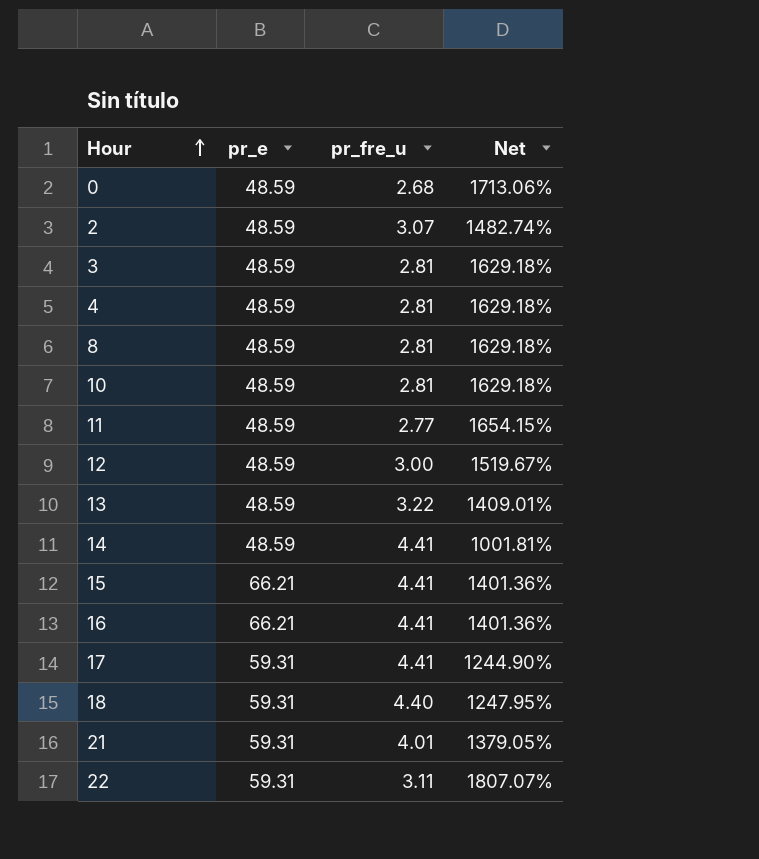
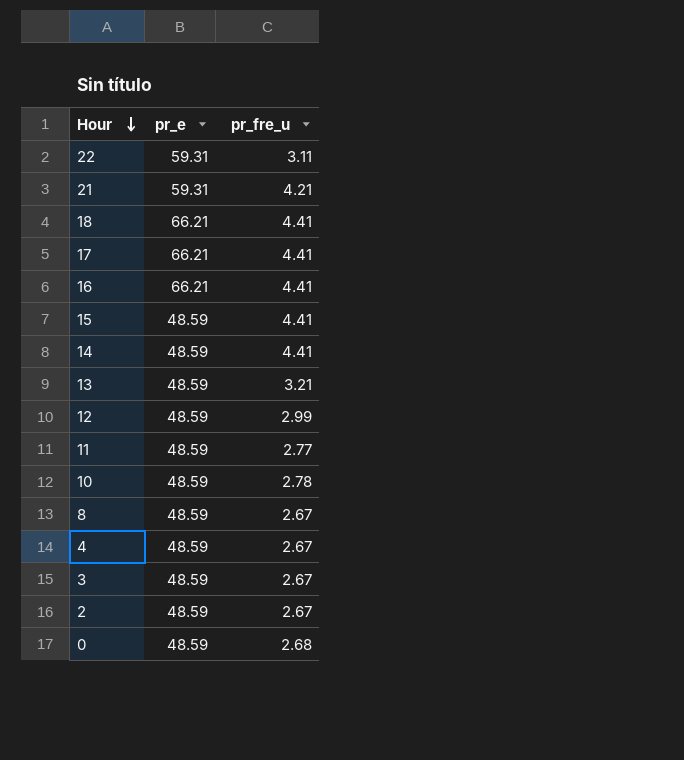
row order: Hour ascending -> Hour descending
column Net | formula: ([pr_e] - [pr_fre_u]) / [pr_fre_u] -> none
21 | pr_fre_u: 4.01 -> 4.21
18 | pr_e: 59.31 -> 66.21
18 | pr_fre_u: 4.40 -> 4.41
17 | pr_e: 59.31 -> 66.21
15 | pr_e: 66.21 -> 48.59
13 | pr_fre_u: 3.22 -> 3.21
12 | pr_fre_u: 3.00 -> 2.99
10 | pr_fre_u: 2.81 -> 2.78
8 | pr_fre_u: 2.81 -> 2.67
4 | pr_fre_u: 2.81 -> 2.67
3 | pr_fre_u: 2.81 -> 2.67
2 | pr_fre_u: 3.07 -> 2.67

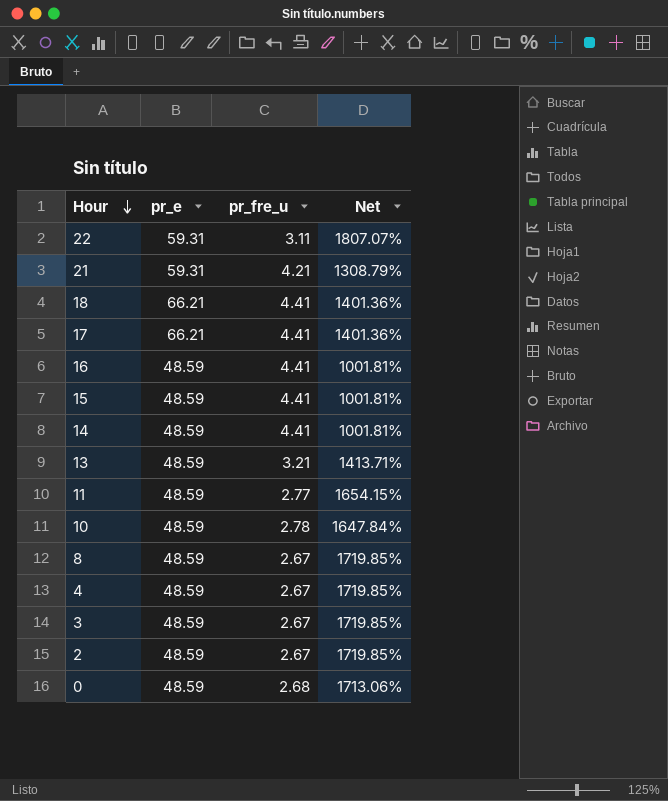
column Net | formula: none -> ([pr_e] - [pr_fre_u]) / [pr_fre_u]
row 12: 48.59 | 2.99 -> none
16 | pr_e: 66.21 -> 48.59

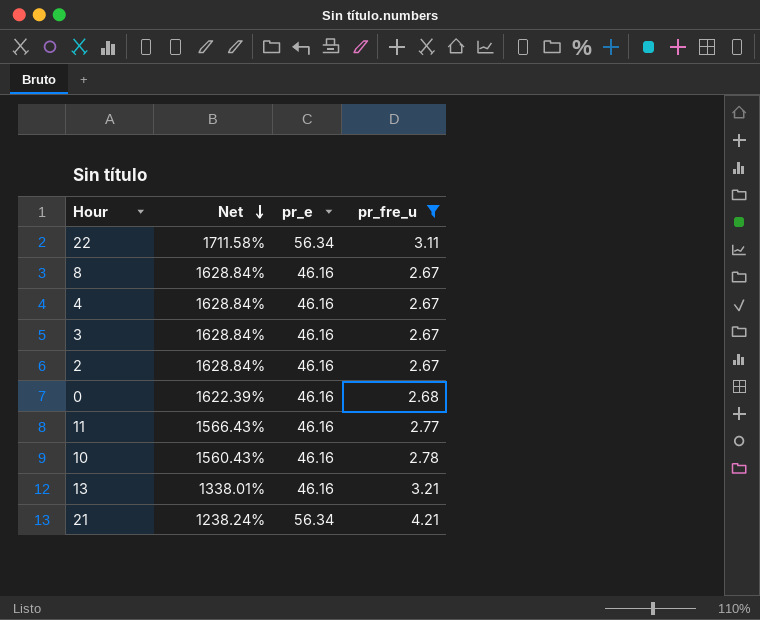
filter: none -> pr_fre_u != 4.41
row order: Hour descending -> Net descending
column Net | position: 4 -> 2
22 | Net: 1807.07% -> 1711.58%
22 | pr_e: 59.31 -> 56.34
8 | Net: 1719.85% -> 1628.84%
8 | pr_e: 48.59 -> 46.16
4 | Net: 1719.85% -> 1628.84%
4 | pr_e: 48.59 -> 46.16
3 | Net: 1719.85% -> 1628.84%
3 | pr_e: 48.59 -> 46.16
2 | Net: 1719.85% -> 1628.84%
2 | pr_e: 48.59 -> 46.16
0 | Net: 1713.06% -> 1622.39%
0 | pr_e: 48.59 -> 46.16
11 | Net: 1654.15% -> 1566.43%
11 | pr_e: 48.59 -> 46.16
10 | Net: 1647.84% -> 1560.43%
10 | pr_e: 48.59 -> 46.16
13 | Net: 1413.71% -> 1338.01%
13 | pr_e: 48.59 -> 46.16
21 | Net: 1308.79% -> 1238.24%
21 | pr_e: 59.31 -> 56.34

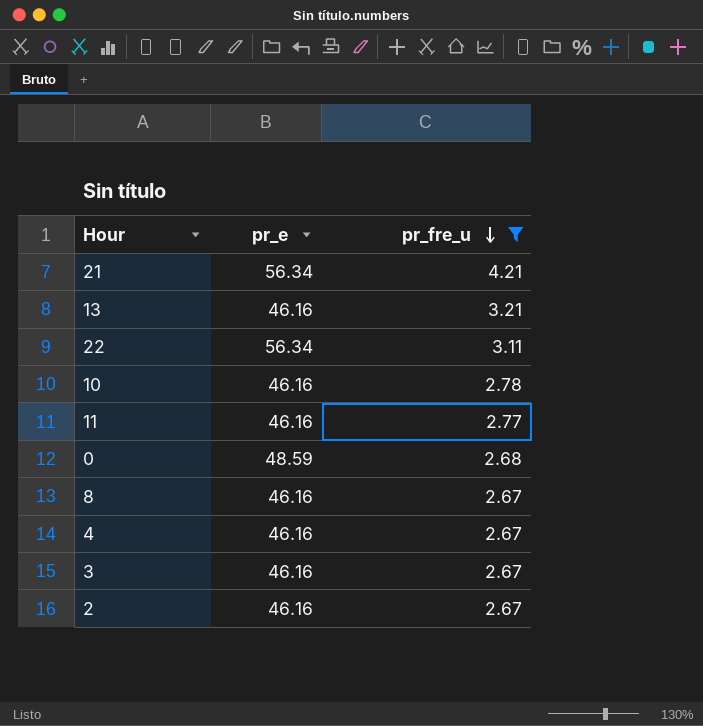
row order: Net descending -> pr_fre_u descending
column Net | formula: ([pr_e] - [pr_fre_u]) / [pr_fre_u] -> none
0 | pr_e: 46.16 -> 48.59

